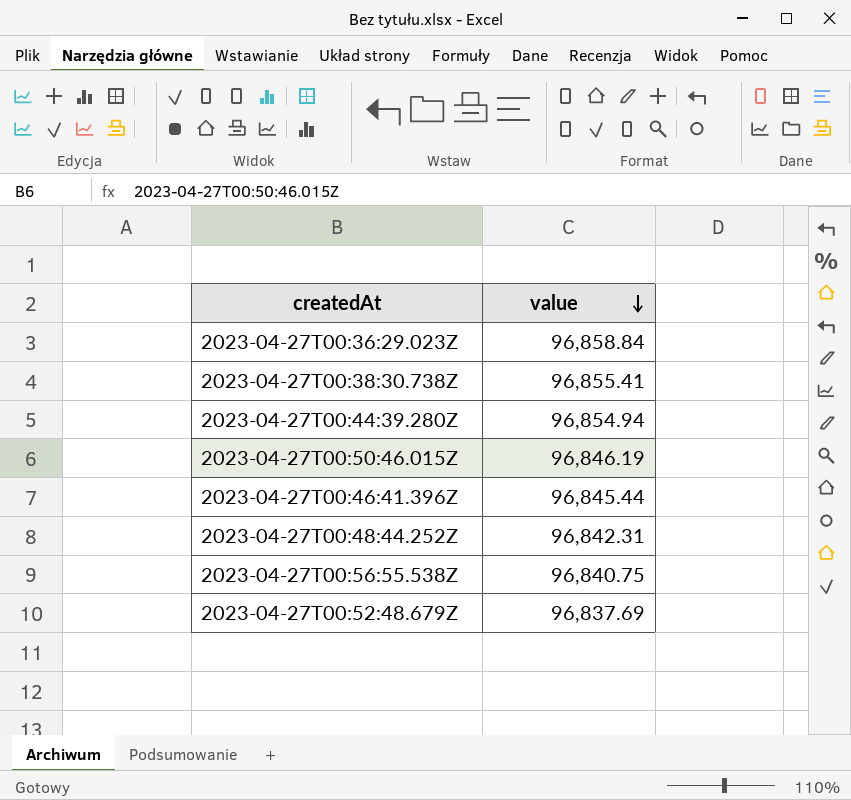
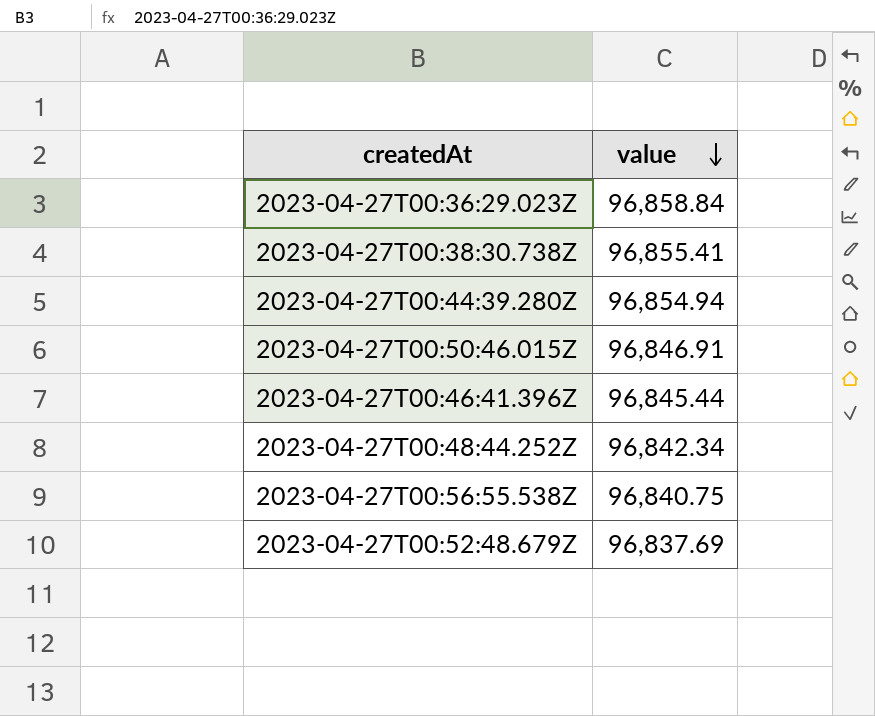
2023-04-27T00:50:46.015Z | value: 96,846.19 -> 96,846.91
2023-04-27T00:48:44.252Z | value: 96,842.31 -> 96,842.34

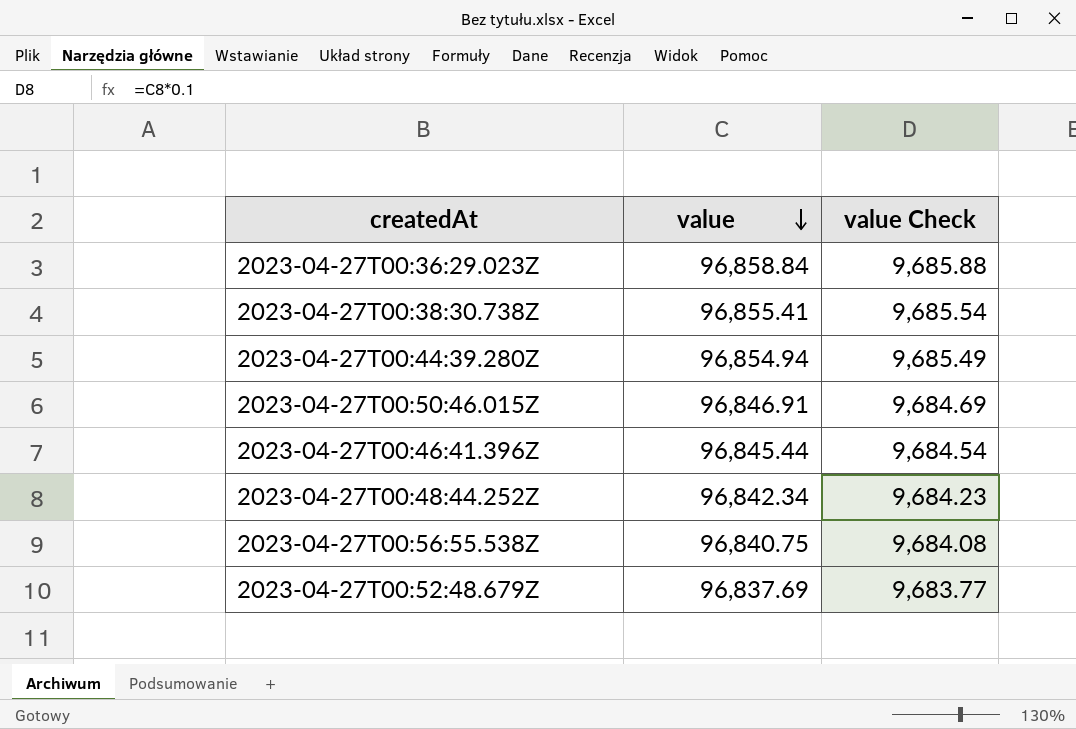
column value Check | formula: none -> [value] * 0.1

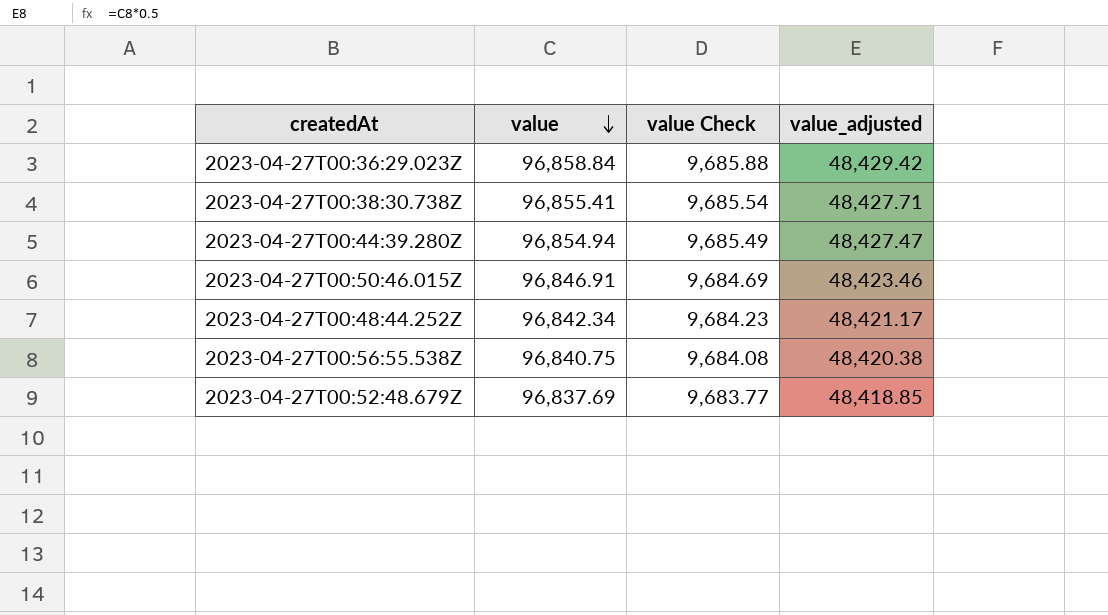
column value_adjusted | formula: none -> [value] * 0.5
row 2023-04-27T00:46:41.396Z: 96,845.44 | 9,684.54 -> none

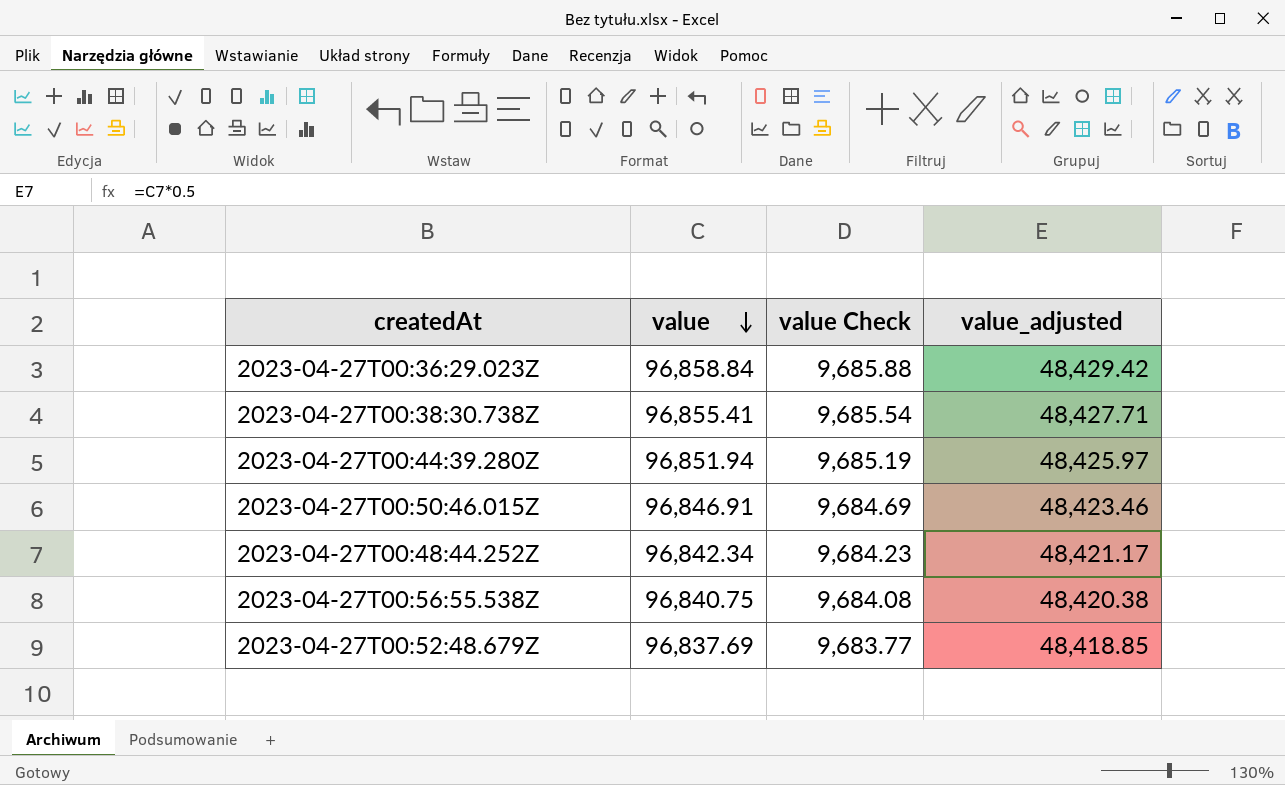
2023-04-27T00:44:39.280Z | value: 96,854.94 -> 96,851.94
2023-04-27T00:44:39.280Z | value Check: 9,685.49 -> 9,685.19
2023-04-27T00:44:39.280Z | value_adjusted: 48,427.47 -> 48,425.97

